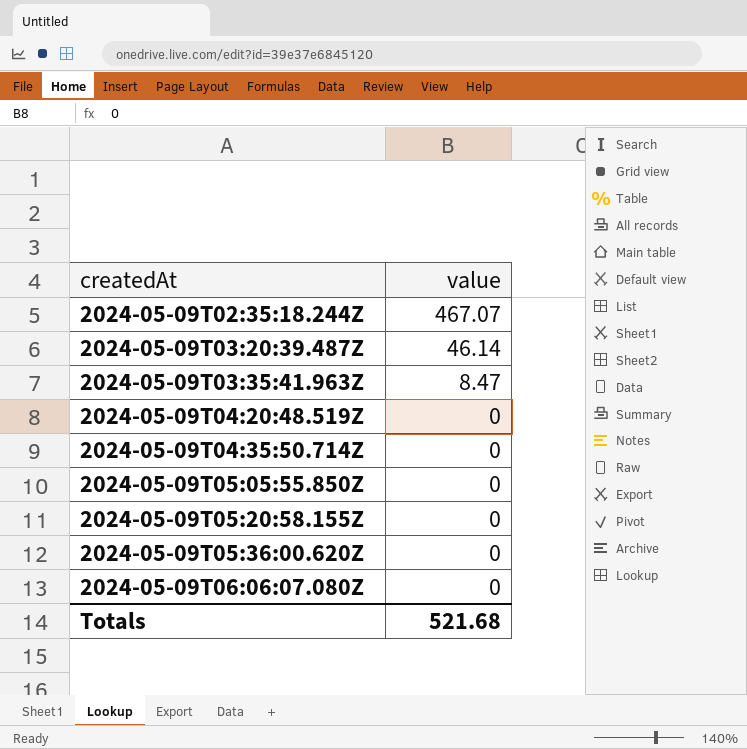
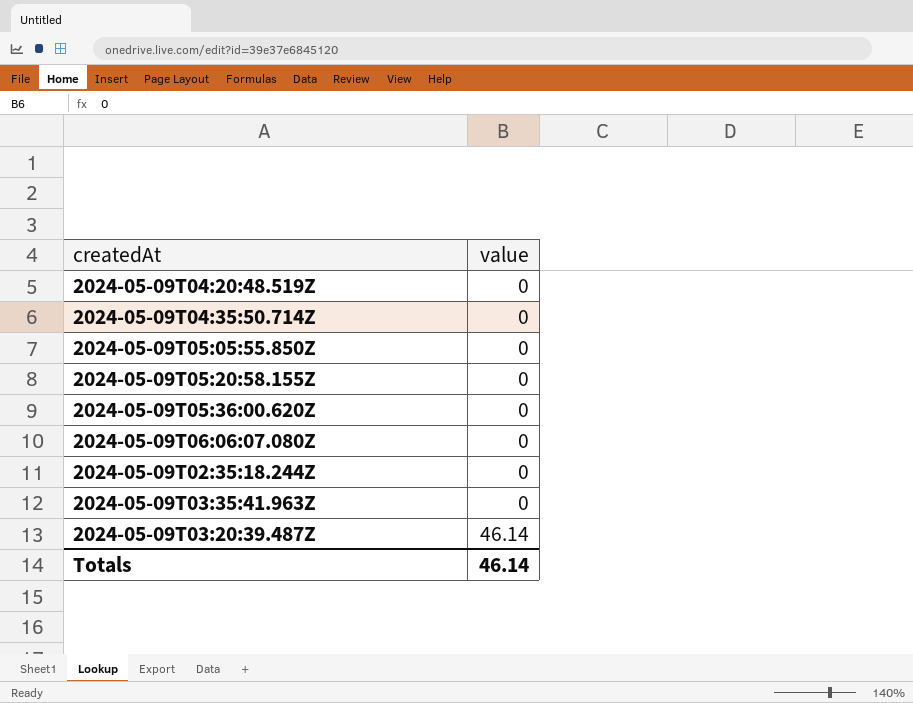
row order: createdAt ascending -> value ascending
2024-05-09T02:35:18.244Z | value: 467.07 -> 0
2024-05-09T03:35:41.963Z | value: 8.47 -> 0
Totals | value: 521.68 -> 46.14

